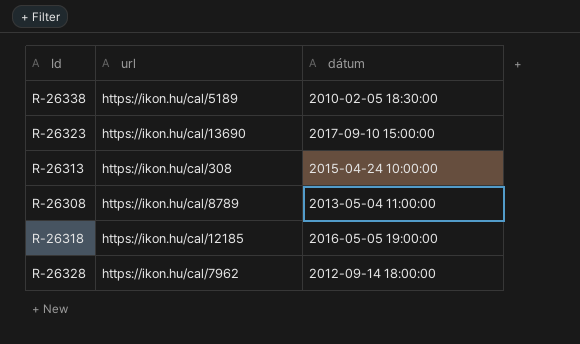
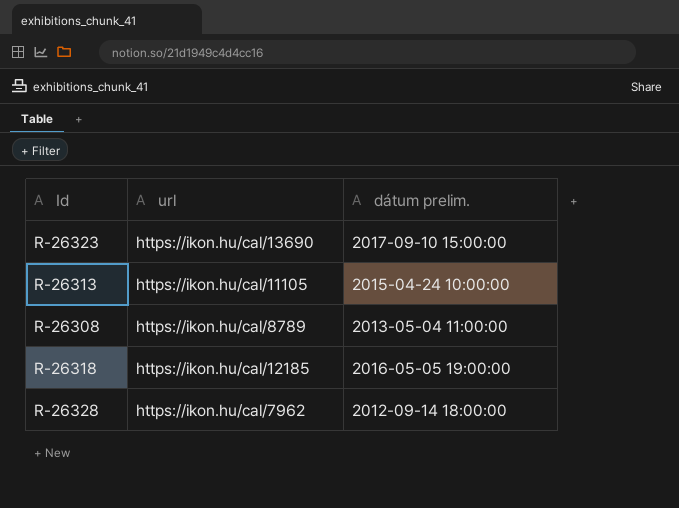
column name: dátum -> dátum prelim.
row R-26338: https://ikon.hu/cal/5189 | 2010-02-05 18:30:00 -> none
R-26313 | url: https://ikon.hu/cal/308 -> https://ikon.hu/cal/11105

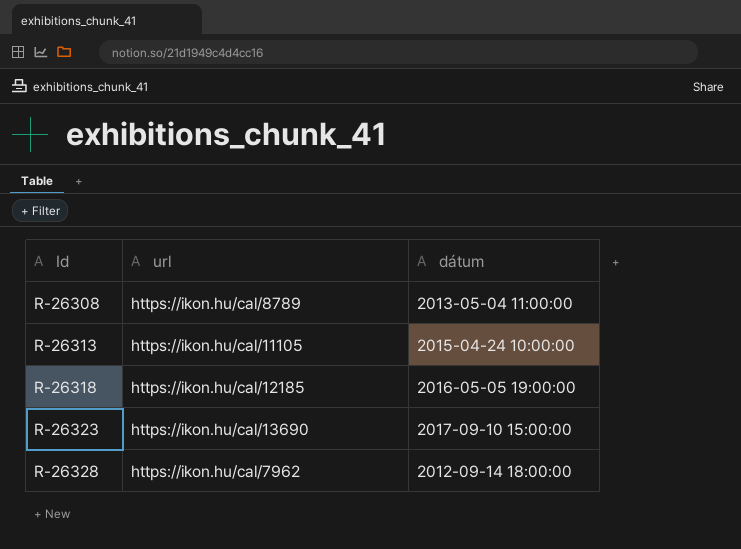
row order: none -> Id ascending
column name: dátum prelim. -> dátum

